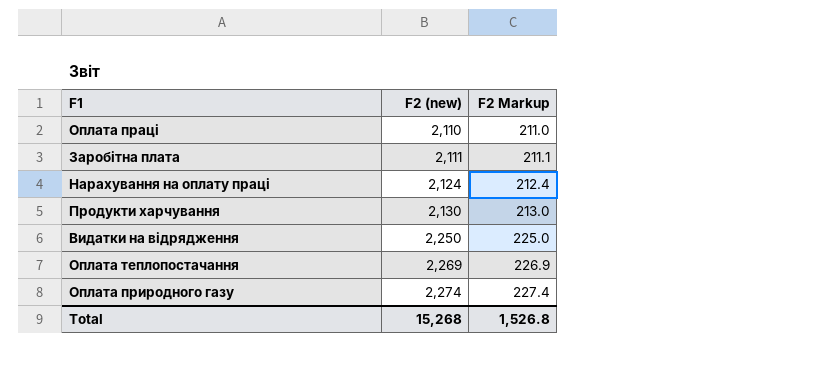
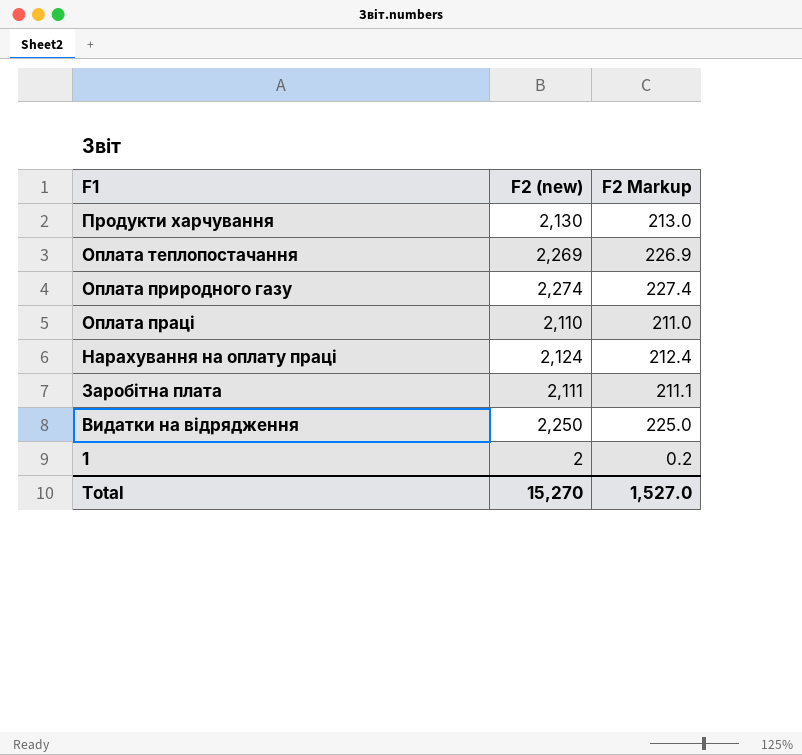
row order: F2 (new) ascending -> F1 descending
row 1: none -> 2 | 0.2
Total | F2 (new): 15,268 -> 15,270
Total | F2 Markup: 1,526.8 -> 1,527.0

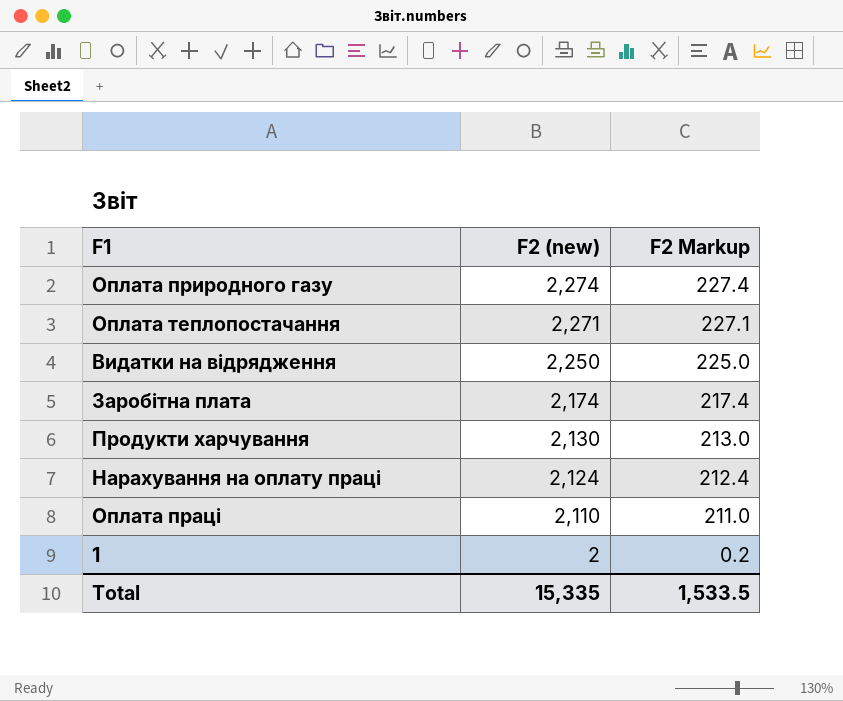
row order: F1 descending -> F2 (new) descending
Оплата теплопостачання | F2 (new): 2,269 -> 2,271
Оплата теплопостачання | F2 Markup: 226.9 -> 227.1
Заробітна плата | F2 (new): 2,111 -> 2,174
Заробітна плата | F2 Markup: 211.1 -> 217.4
Total | F2 (new): 15,270 -> 15,335
Total | F2 Markup: 1,527.0 -> 1,533.5

